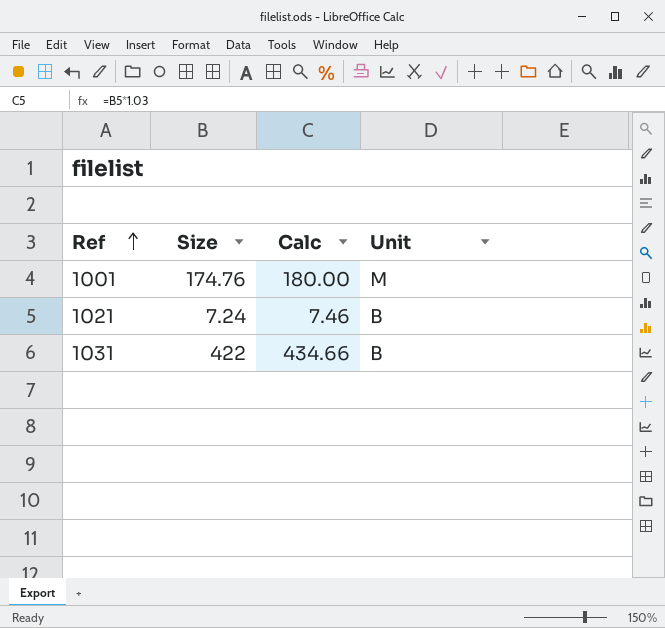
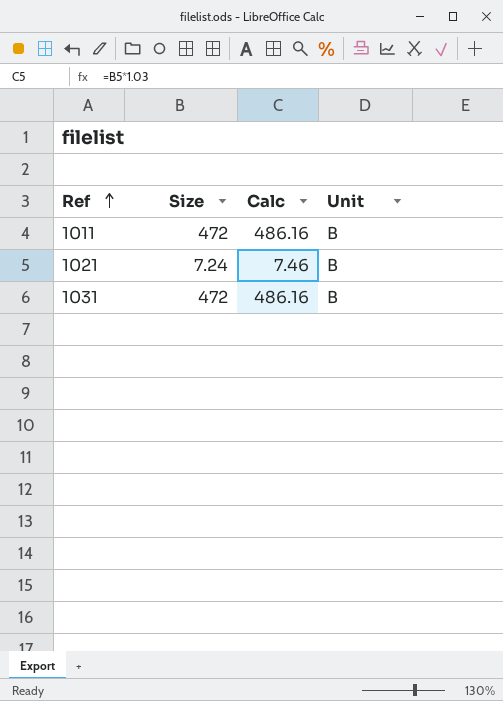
row 1001: 174.76 | 180.00 | M -> none
row 1011: none -> 472 | 486.16 | B
1031 | Size: 422 -> 472
1031 | Calc: 434.66 -> 486.16

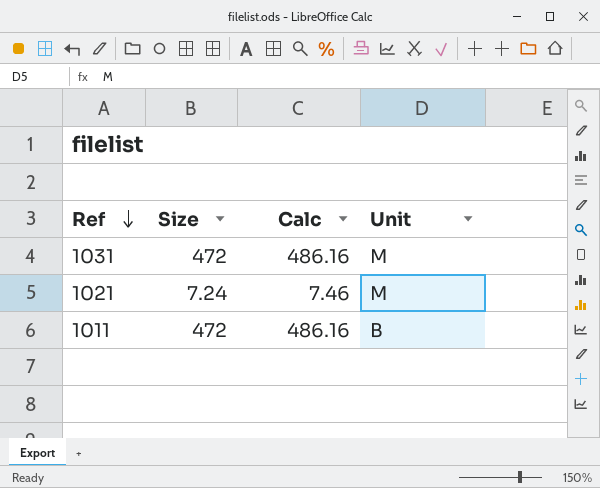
row order: Ref ascending -> Ref descending
1031 | Unit: B -> M
1021 | Unit: B -> M

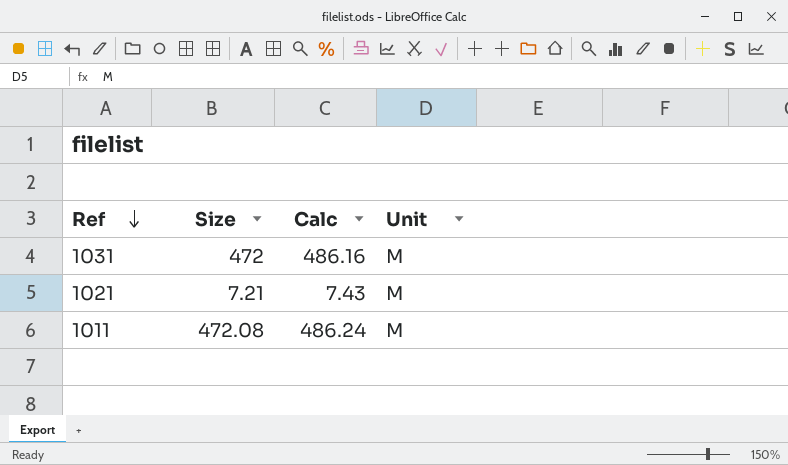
1021 | Size: 7.24 -> 7.21
1021 | Calc: 7.46 -> 7.43
1011 | Size: 472 -> 472.08
1011 | Calc: 486.16 -> 486.24
1011 | Unit: B -> M

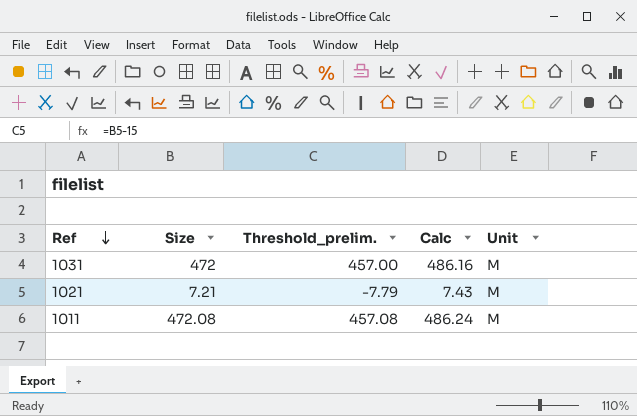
column Threshold_prelim. | formula: none -> [Size] - 15

